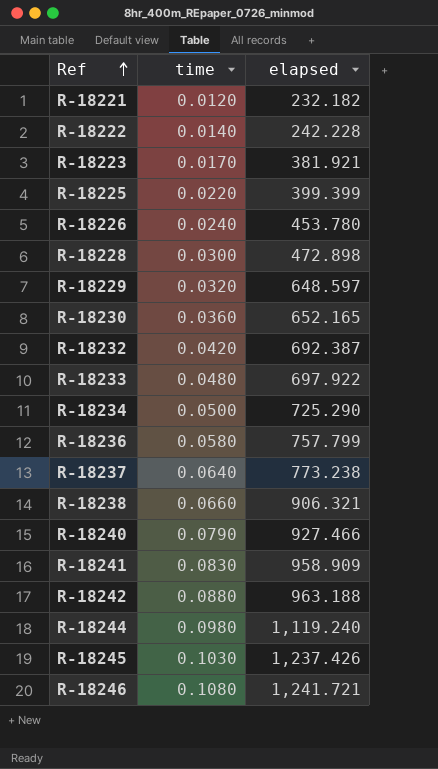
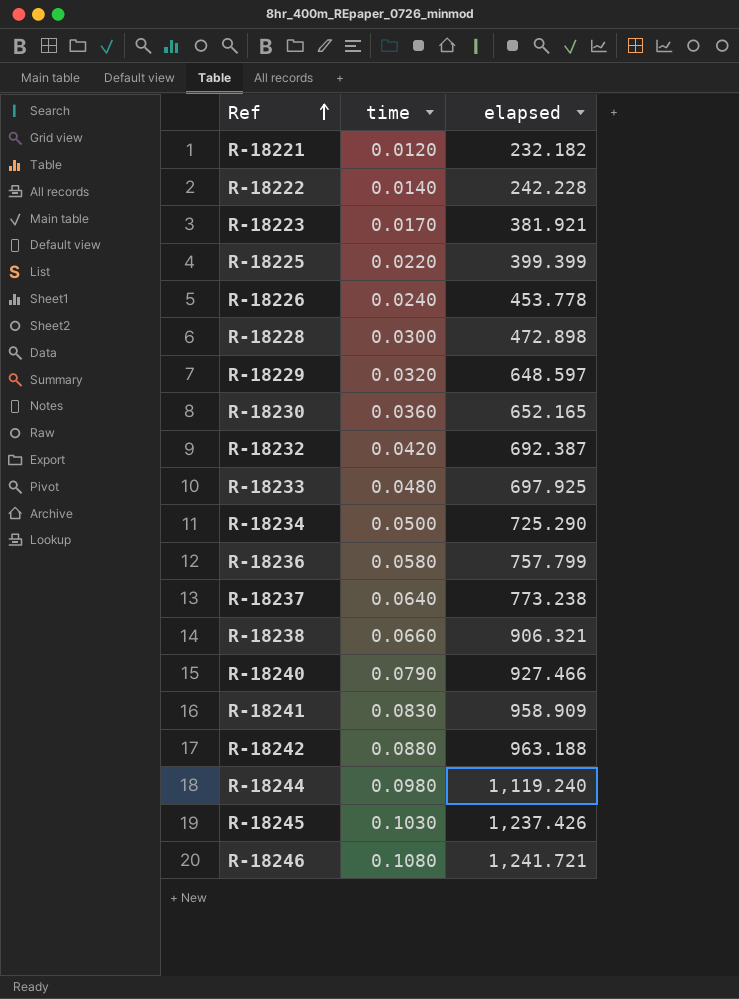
R-18226 | elapsed: 453.780 -> 453.778
R-18233 | elapsed: 697.922 -> 697.925

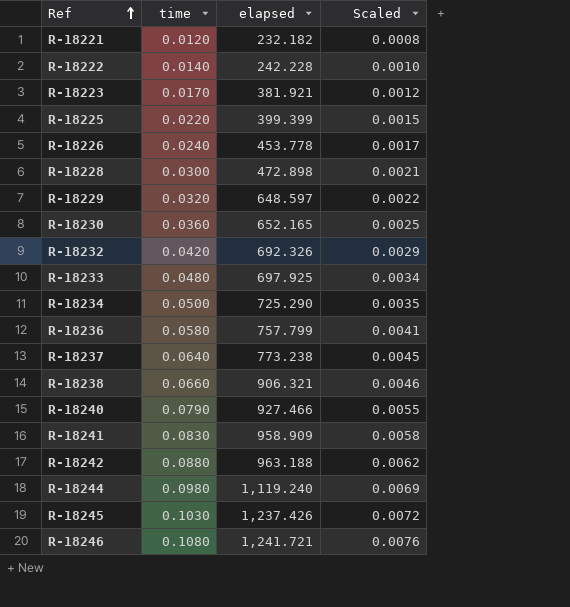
column Scaled | formula: none -> [time] * 0.07
R-18232 | elapsed: 692.387 -> 692.326

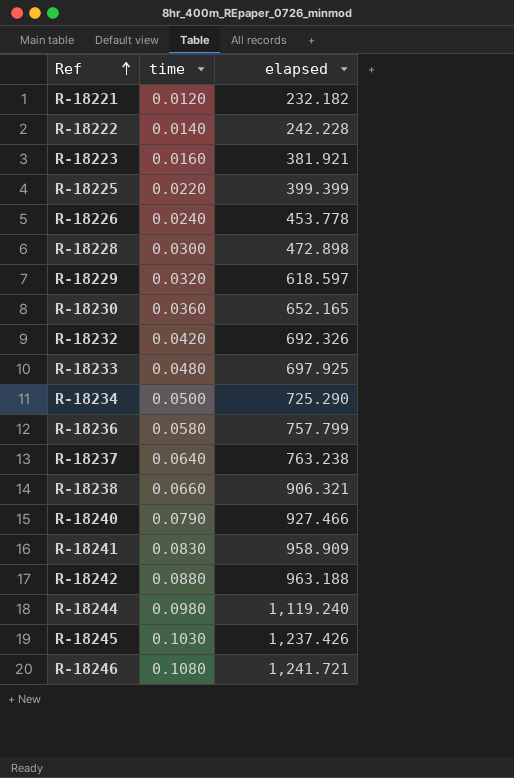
column Scaled | formula: [time] * 0.07 -> none
R-18223 | time: 0.0170 -> 0.0160
R-18229 | elapsed: 648.597 -> 618.597
R-18237 | elapsed: 773.238 -> 763.238

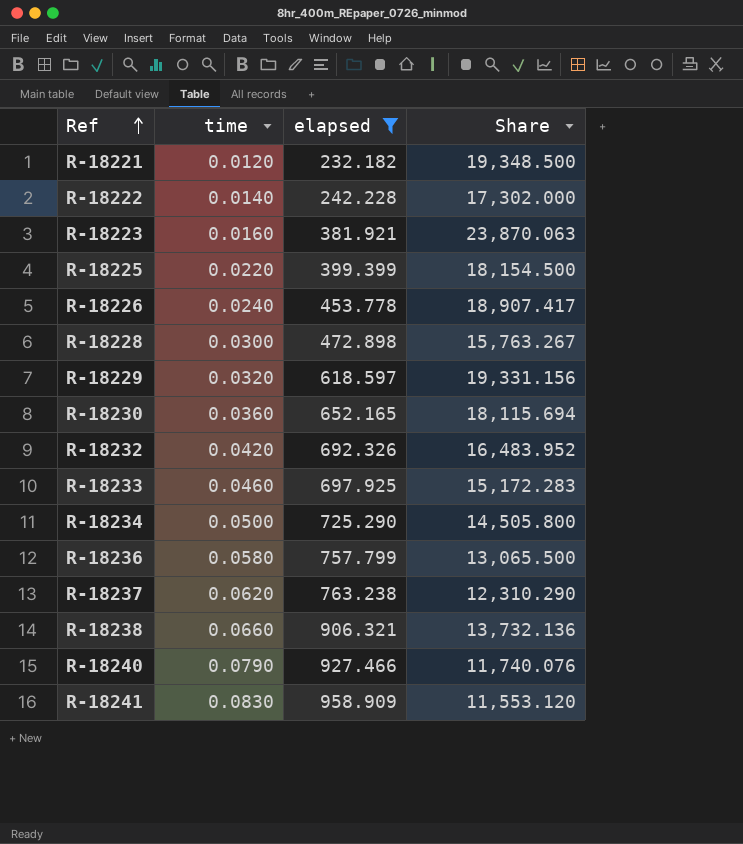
filter: none -> elapsed <= 958.909
column Share | formula: none -> [elapsed] / [time]
R-18233 | time: 0.0480 -> 0.0460
R-18237 | time: 0.0640 -> 0.0620

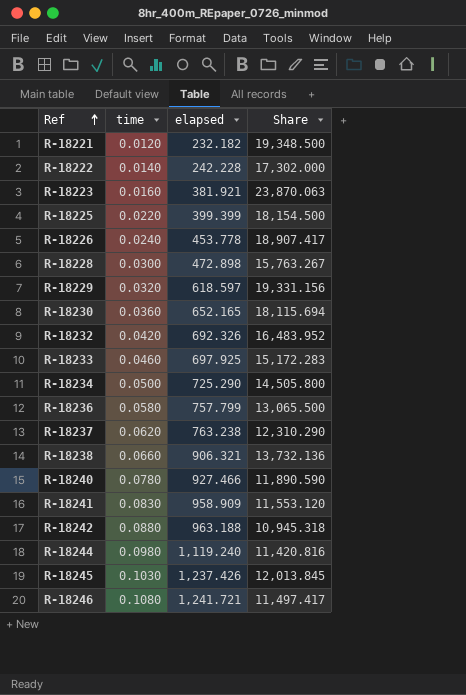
filter: elapsed <= 958.909 -> none
R-18240 | time: 0.0790 -> 0.0780
R-18240 | Share: 11,740.076 -> 11,890.590

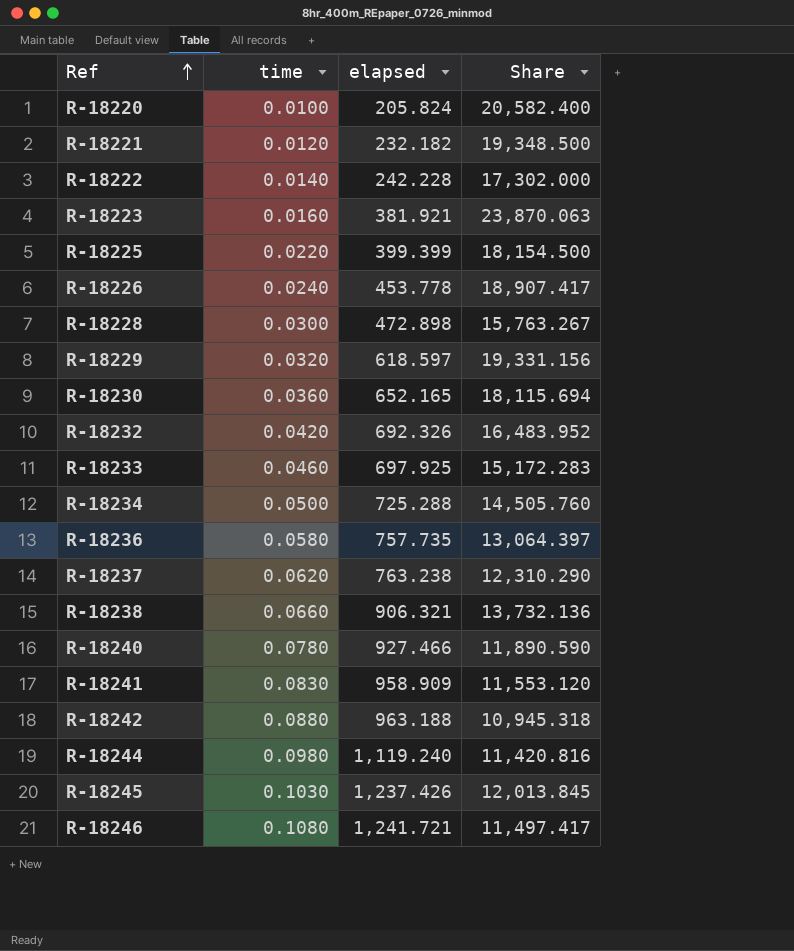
row R-18220: none -> 0.0100 | 205.824 | 20,582.400
R-18234 | elapsed: 725.290 -> 725.288
R-18234 | Share: 14,505.800 -> 14,505.760
R-18236 | elapsed: 757.799 -> 757.735
R-18236 | Share: 13,065.500 -> 13,064.397

